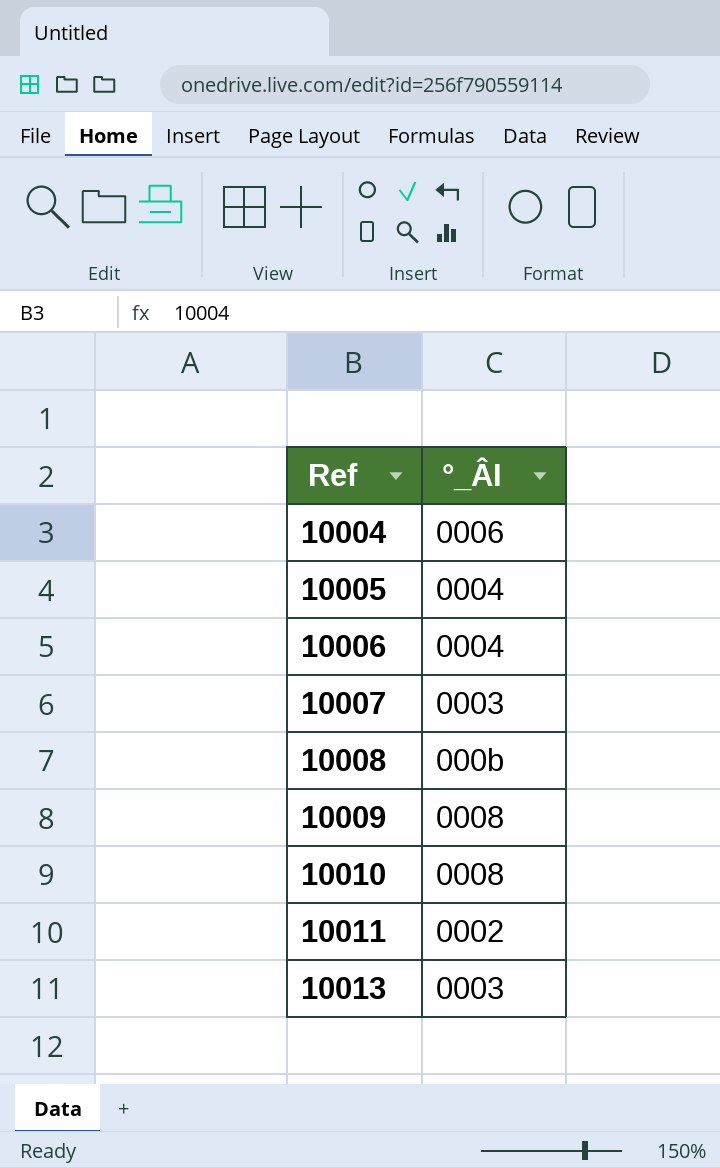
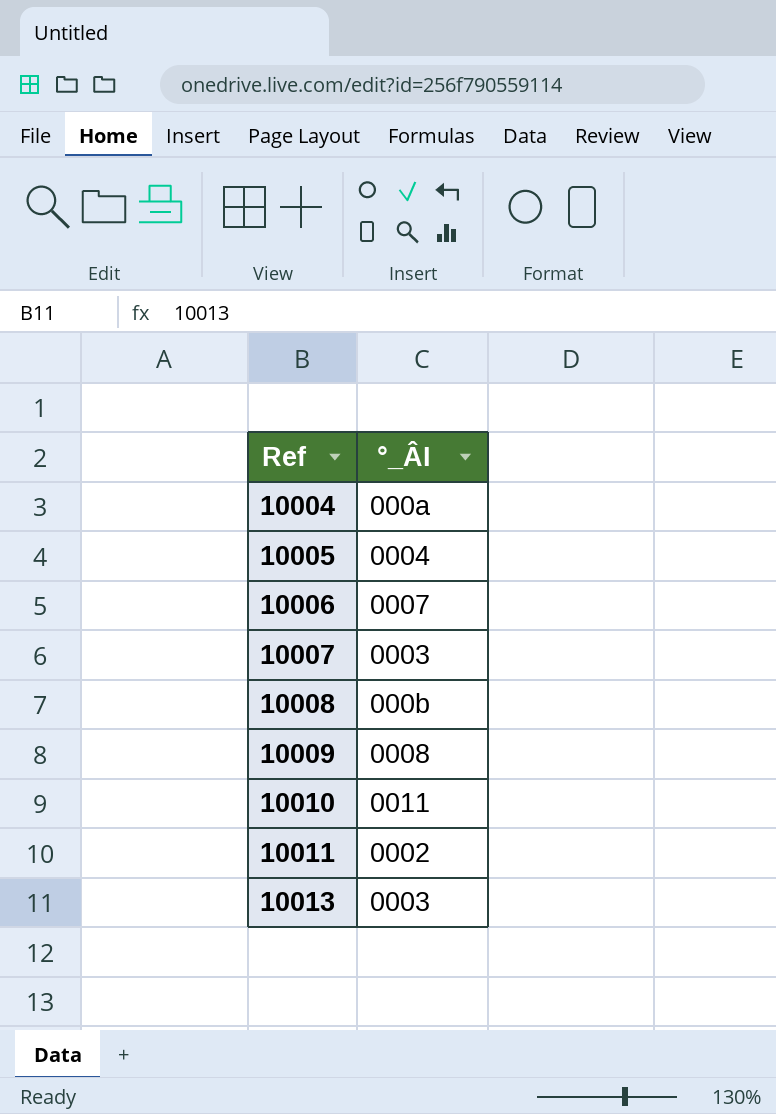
10004 | °_ÂI: 0006 -> 000a
10006 | °_ÂI: 0004 -> 0007
10010 | °_ÂI: 0008 -> 0011

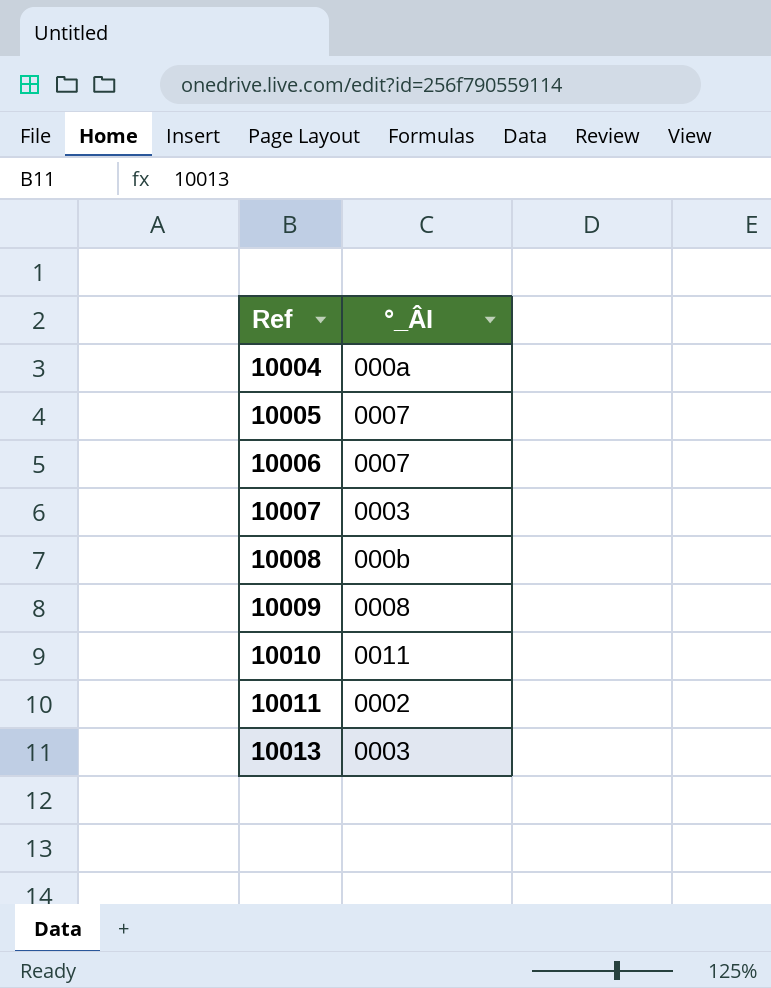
10005 | °_ÂI: 0004 -> 0007

